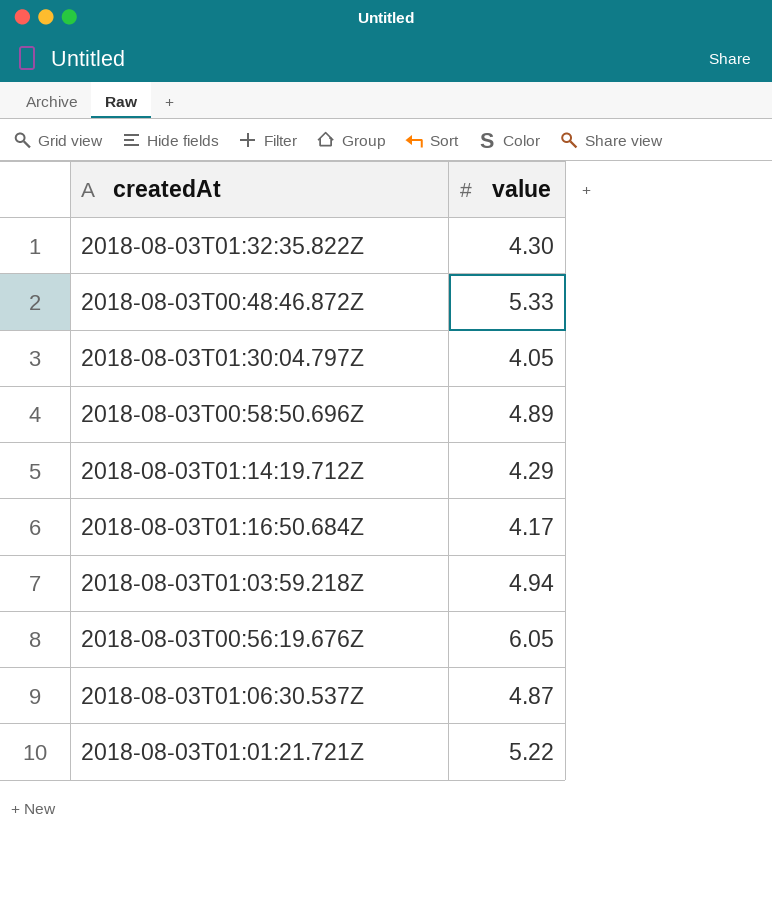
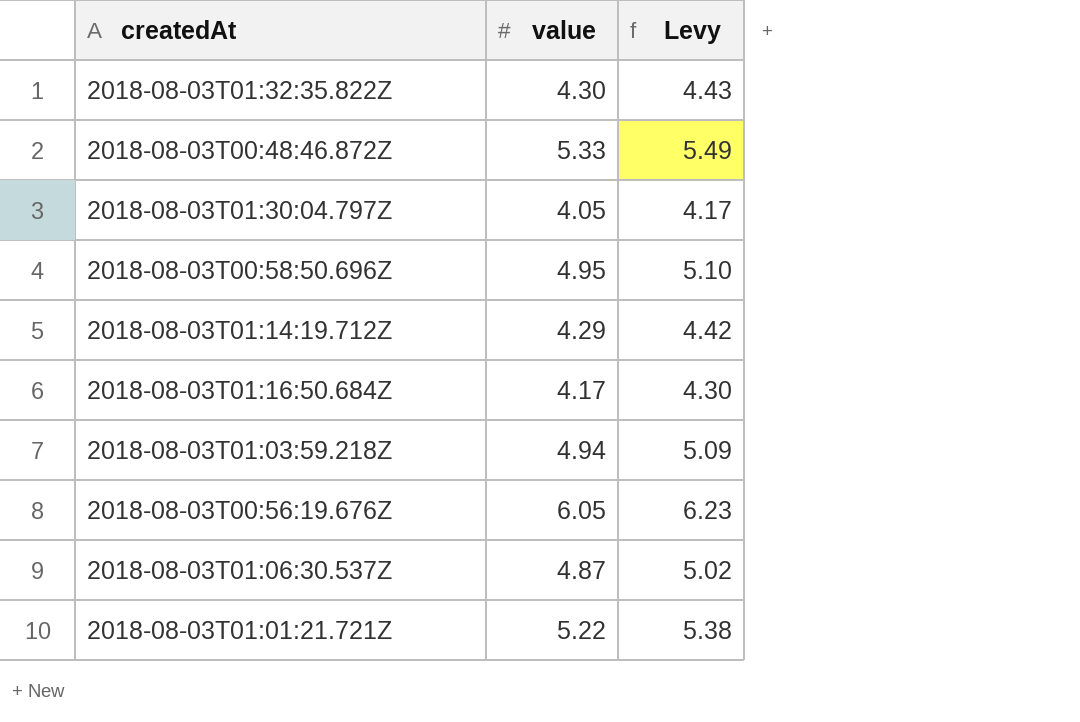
column Levy | formula: none -> [value] * 1.03
2018-08-03T00:58:50.696Z | value: 4.89 -> 4.95

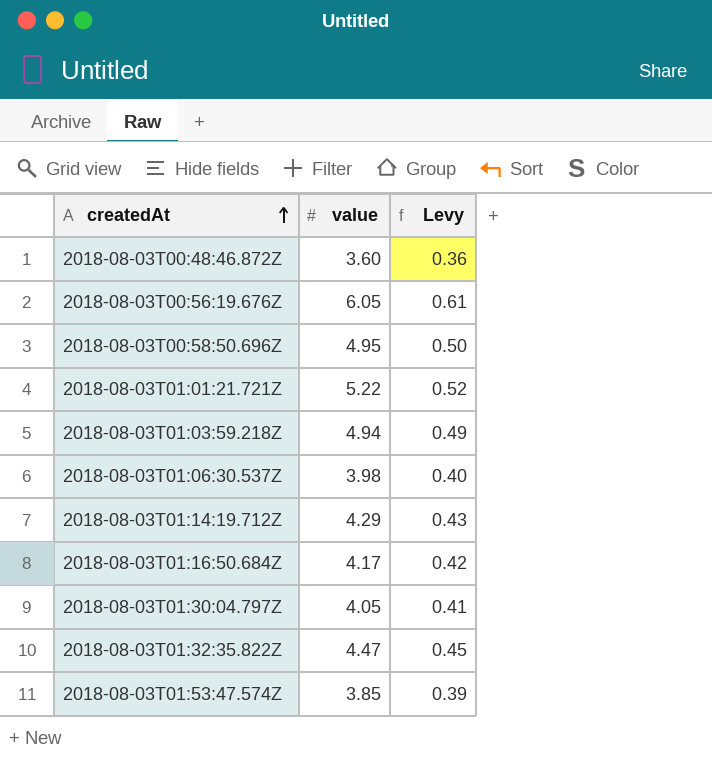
row order: none -> createdAt ascending
column Levy | formula: [value] * 1.03 -> [value] * 0.1
2018-08-03T00:48:46.872Z | value: 5.33 -> 3.60
2018-08-03T01:06:30.537Z | value: 4.87 -> 3.98
2018-08-03T01:32:35.822Z | value: 4.30 -> 4.47
row 2018-08-03T01:53:47.574Z: none -> 3.85 | 0.39

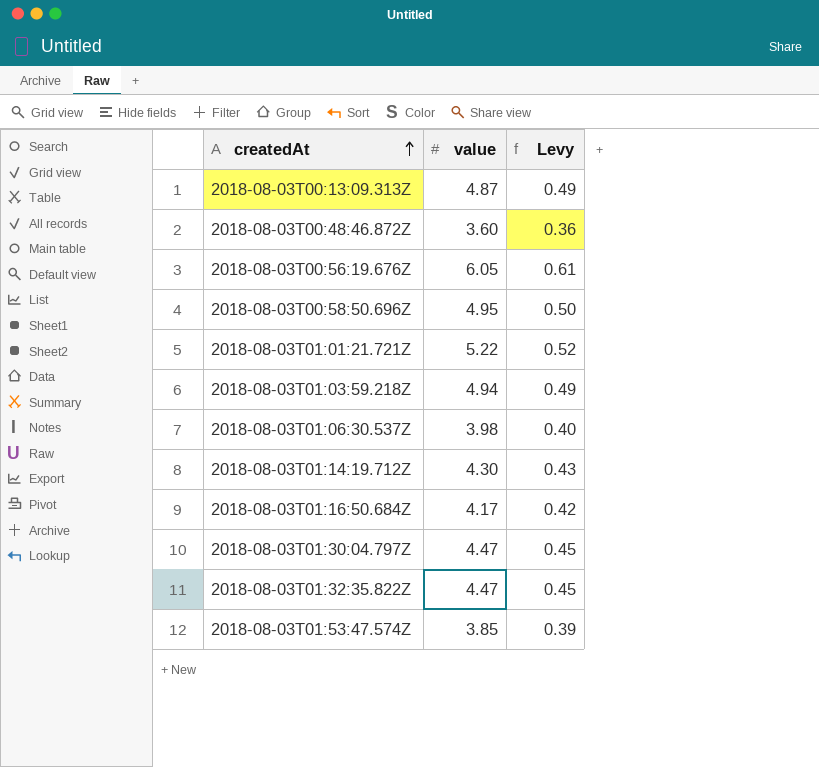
row 2018-08-03T00:13:09.313Z: none -> 4.87 | 0.49
2018-08-03T01:14:19.712Z | value: 4.29 -> 4.30
2018-08-03T01:30:04.797Z | value: 4.05 -> 4.47
2018-08-03T01:30:04.797Z | Levy: 0.41 -> 0.45

